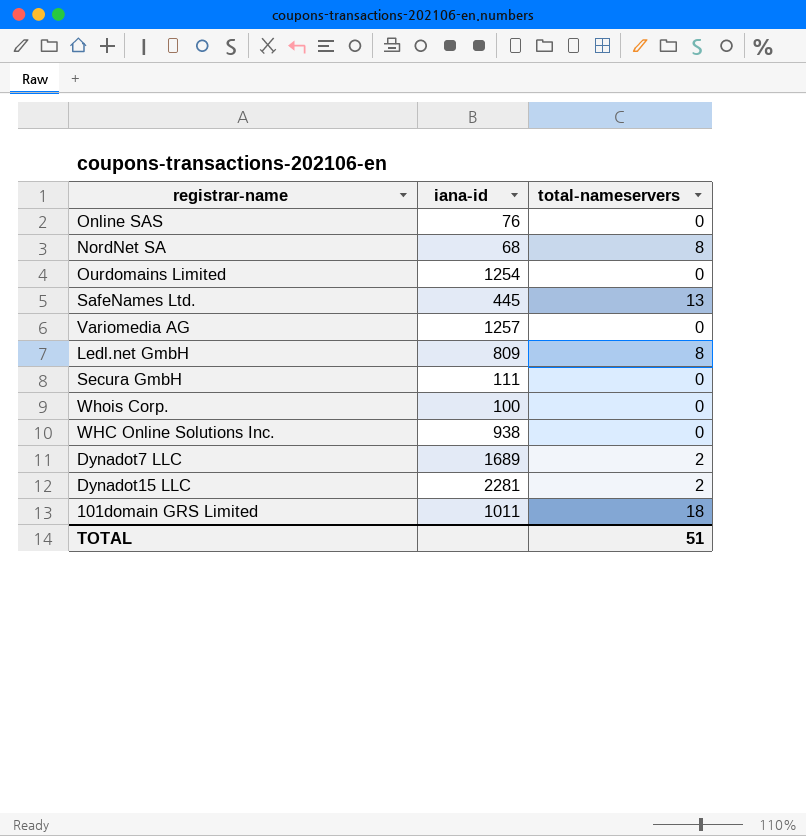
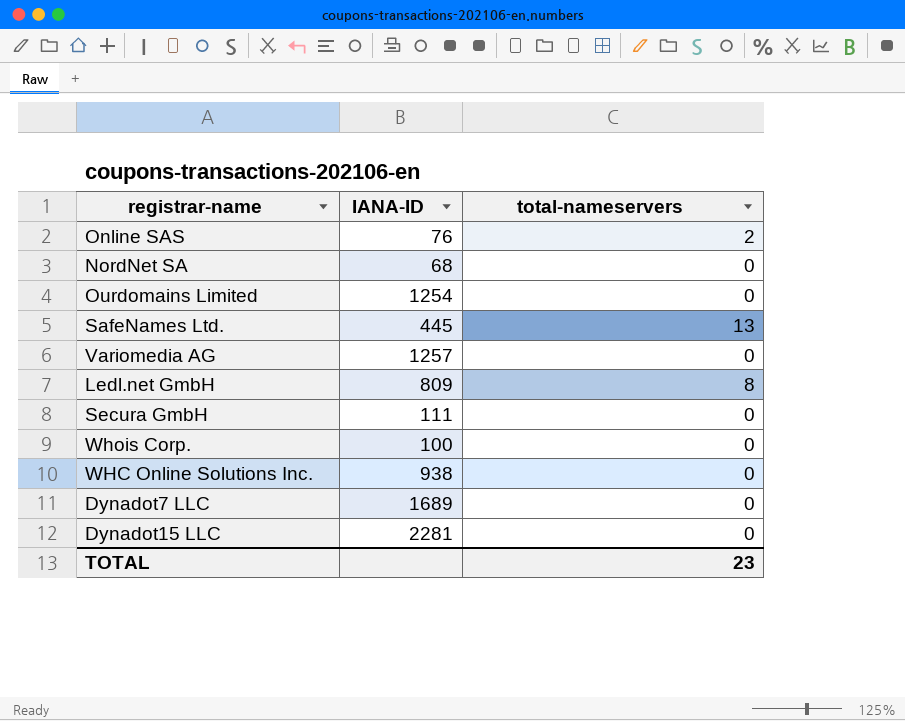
column name: iana-id -> IANA-ID
row 101domain GRS Limited: 1011 | 18 -> none
Online SAS | total-nameservers: 0 -> 2
NordNet SA | total-nameservers: 8 -> 0
Dynadot7 LLC | total-nameservers: 2 -> 0
Dynadot15 LLC | total-nameservers: 2 -> 0
TOTAL | total-nameservers: 51 -> 23

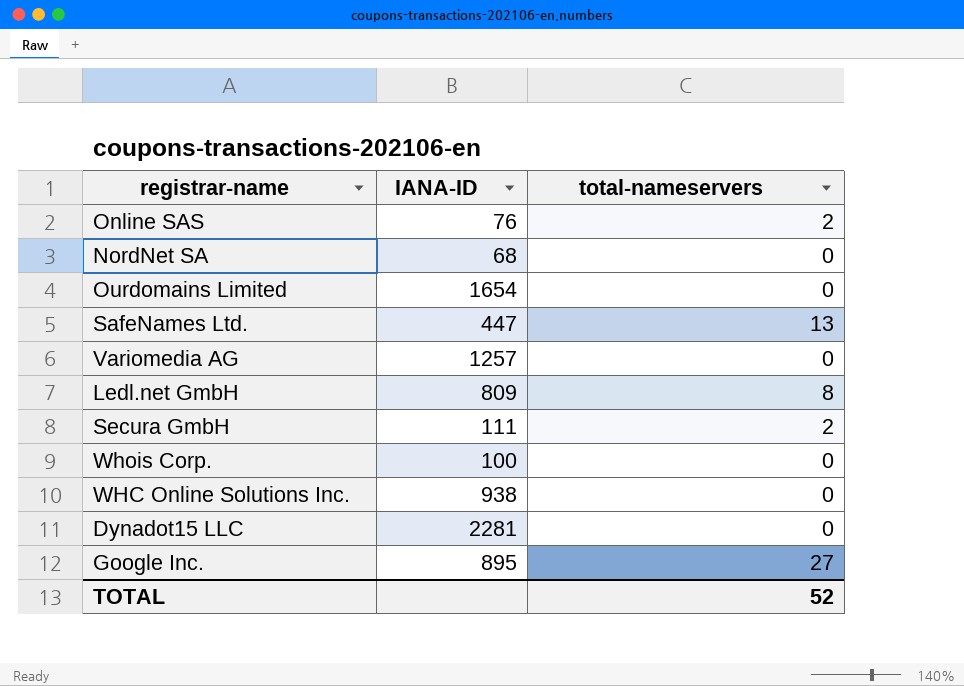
row Dynadot7 LLC: 1689 | 0 -> none
Ourdomains Limited | IANA-ID: 1254 -> 1654
SafeNames Ltd. | IANA-ID: 445 -> 447
Secura GmbH | total-nameservers: 0 -> 2
row Google Inc.: none -> 895 | 27
TOTAL | total-nameservers: 23 -> 52

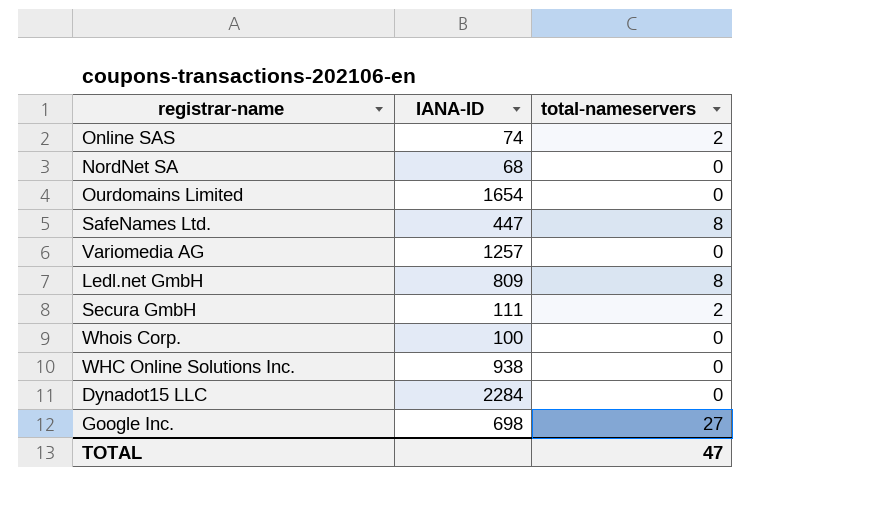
Online SAS | IANA-ID: 76 -> 74
SafeNames Ltd. | total-nameservers: 13 -> 8
Dynadot15 LLC | IANA-ID: 2281 -> 2284
Google Inc. | IANA-ID: 895 -> 698
TOTAL | total-nameservers: 52 -> 47

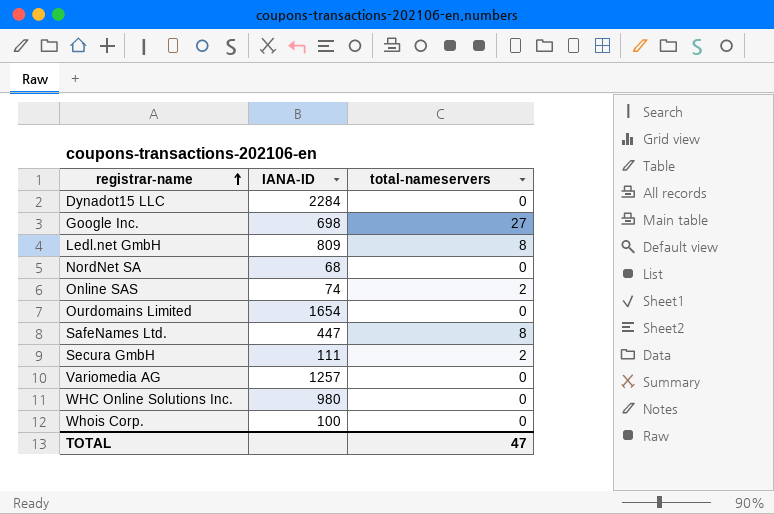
row order: none -> registrar-name ascending
WHC Online Solutions Inc. | IANA-ID: 938 -> 980

